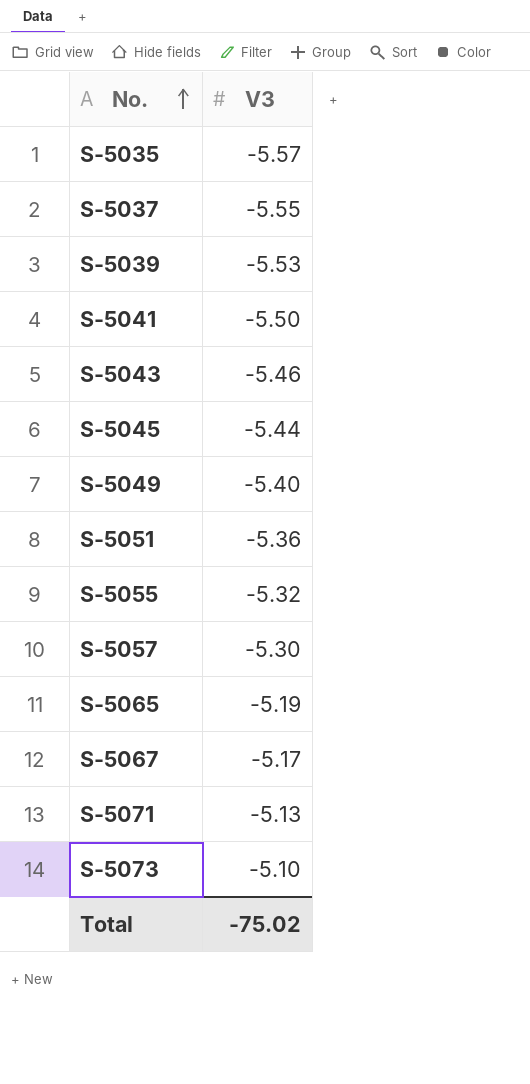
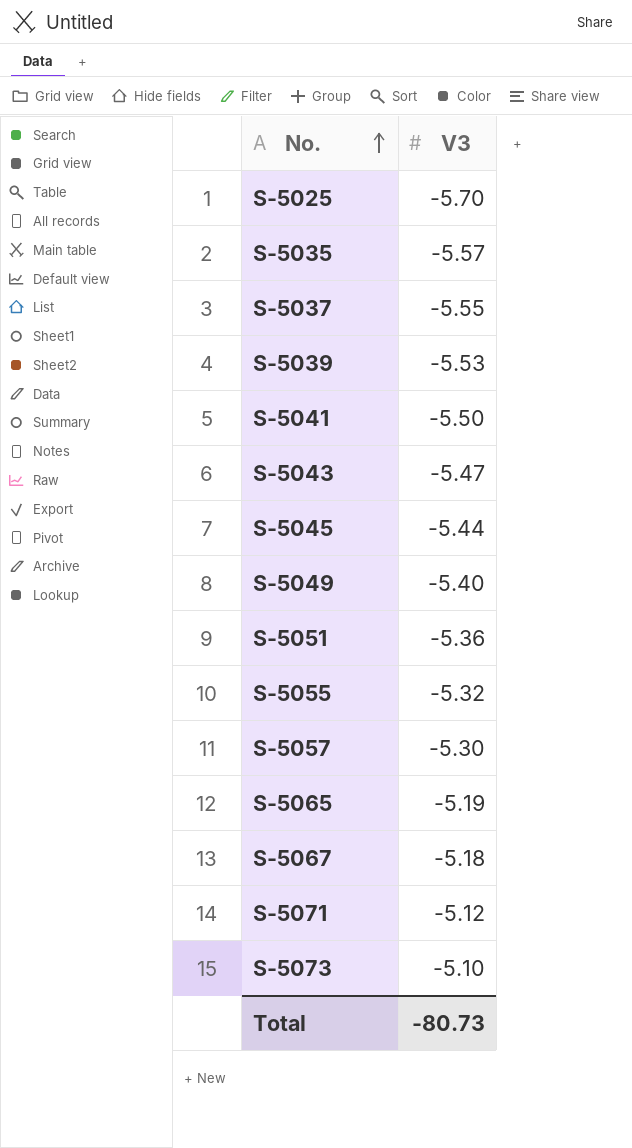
row S-5025: none -> -5.70
S-5043 | V3: -5.46 -> -5.47
S-5067 | V3: -5.17 -> -5.18
S-5071 | V3: -5.13 -> -5.12
Total | V3: -75.02 -> -80.73

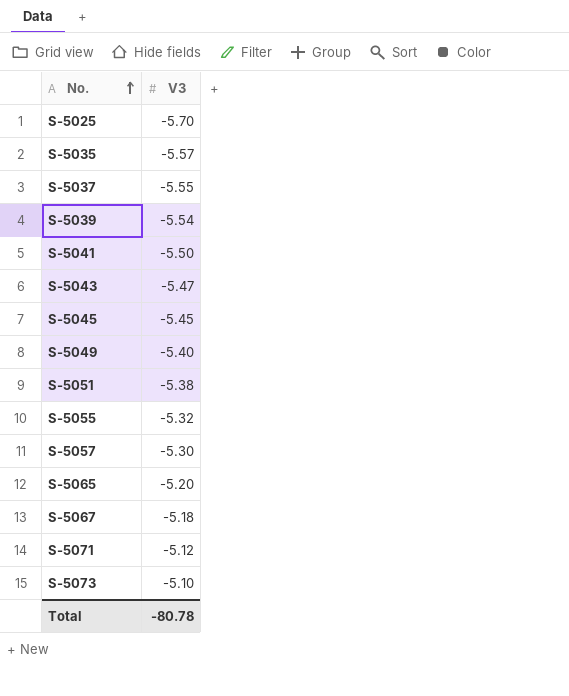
S-5039 | V3: -5.53 -> -5.54
S-5045 | V3: -5.44 -> -5.45
S-5051 | V3: -5.36 -> -5.38
S-5065 | V3: -5.19 -> -5.20
Total | V3: -80.73 -> -80.78

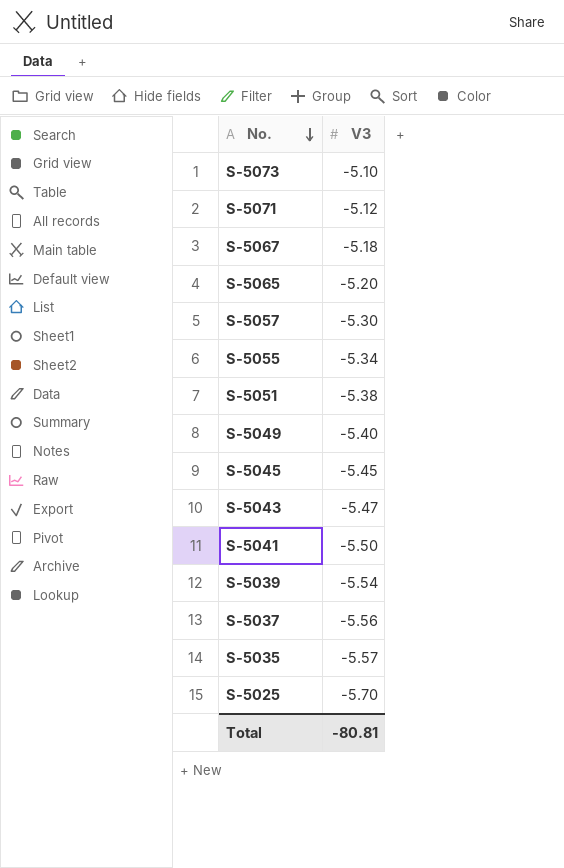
row order: No. ascending -> No. descending
S-5055 | V3: -5.32 -> -5.34
S-5037 | V3: -5.55 -> -5.56
Total | V3: -80.78 -> -80.81

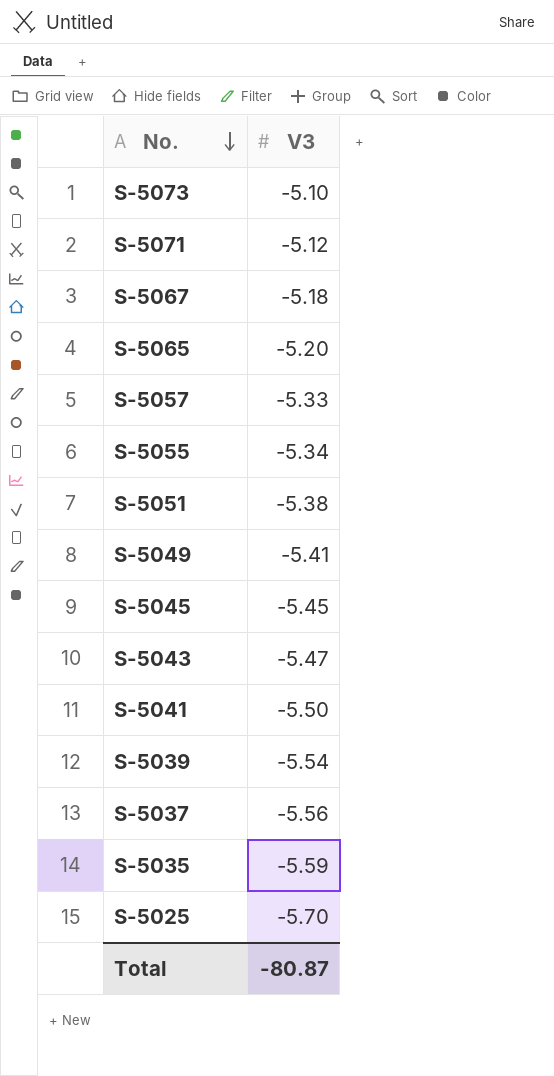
S-5057 | V3: -5.30 -> -5.33
S-5049 | V3: -5.40 -> -5.41
S-5035 | V3: -5.57 -> -5.59
Total | V3: -80.81 -> -80.87

